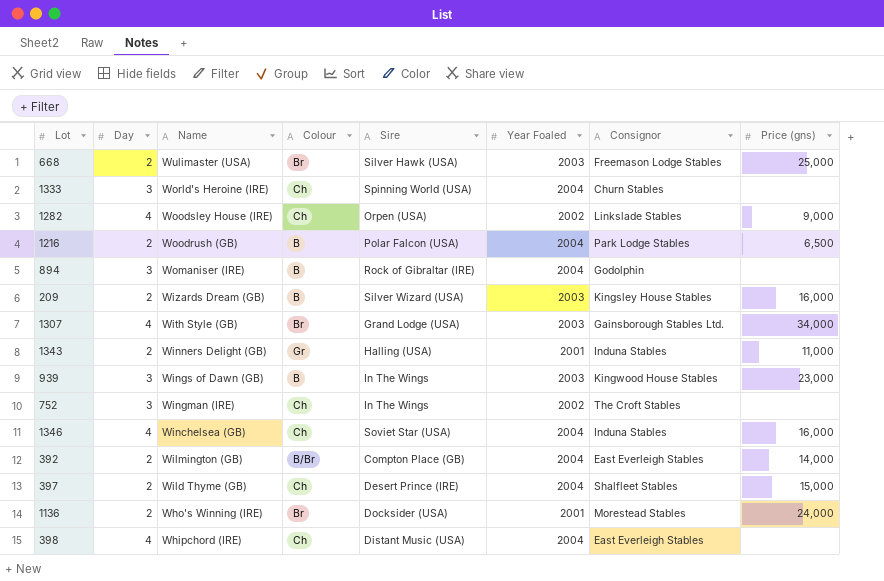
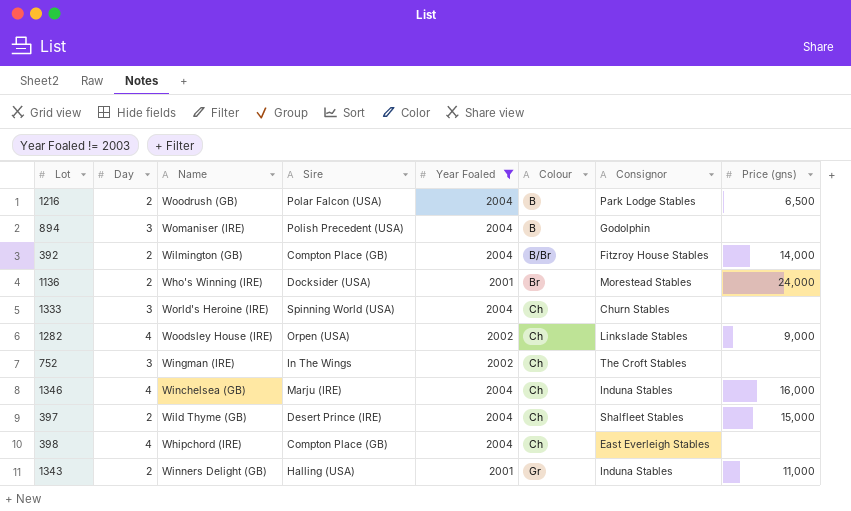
filter: none -> Year Foaled != 2003
row order: Name descending -> Colour ascending
column Colour | position: 4 -> 6
894 | Sire: Rock of Gibraltar (IRE) -> Polish Precedent (USA)
392 | Consignor: East Everleigh Stables -> Fitzroy House Stables
1346 | Sire: Soviet Star (USA) -> Marju (IRE)
398 | Sire: Distant Music (USA) -> Compton Place (GB)

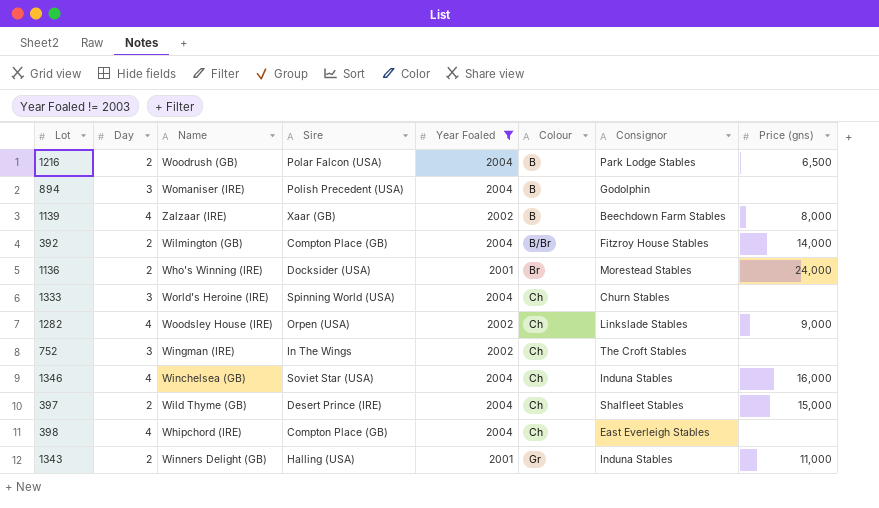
row 1139: none -> 4 | Zalzaar (IRE) | Xaar (GB) | 2002 | B | Beechdown Farm Stables | 8,000
1346 | Sire: Marju (IRE) -> Soviet Star (USA)

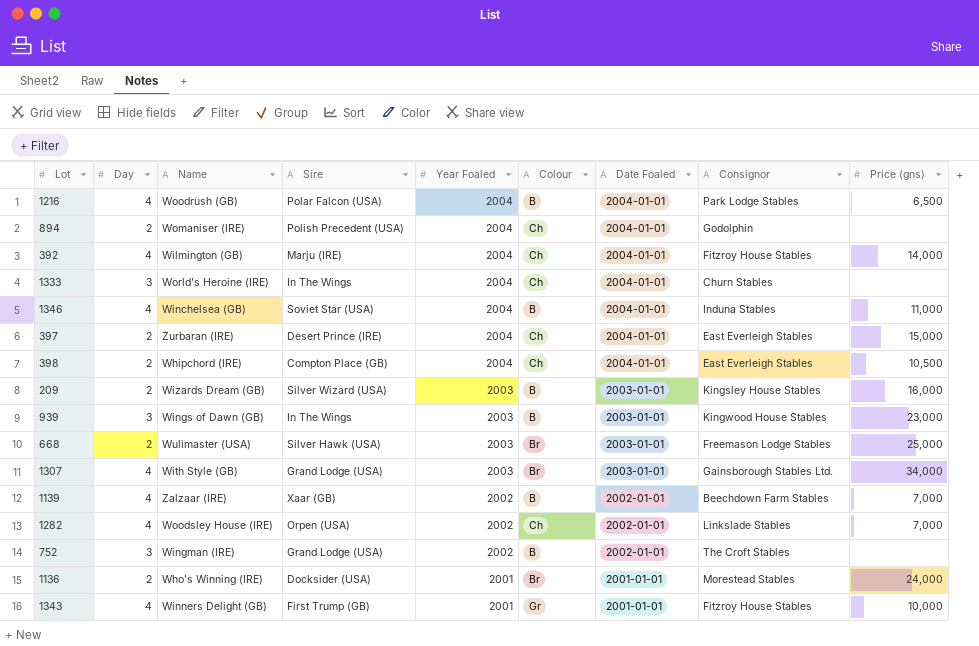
filter: Year Foaled != 2003 -> none
row order: Colour ascending -> Year Foaled descending
column Date Foaled | position: none -> 7
1216 | Day: 2 -> 4
894 | Day: 3 -> 2
894 | Colour: B -> Ch
392 | Day: 2 -> 4
392 | Sire: Compton Place (GB) -> Marju (IRE)
392 | Colour: B/Br -> Ch
1333 | Sire: Spinning World (USA) -> In The Wings
1346 | Colour: Ch -> B
1346 | Price (gns): 16,000 -> 11,000
397 | Name: Wild Thyme (GB) -> Zurbaran (IRE)
397 | Consignor: Shalfleet Stables -> East Everleigh Stables
398 | Day: 4 -> 2
398 | Price (gns): none -> 10,500
1139 | Price (gns): 8,000 -> 7,000
1282 | Price (gns): 9,000 -> 7,000
752 | Sire: In The Wings -> Grand Lodge (USA)
752 | Colour: Ch -> B
1343 | Day: 2 -> 4
1343 | Sire: Halling (USA) -> First Trump (GB)
1343 | Consignor: Induna Stables -> Fitzroy House Stables
1343 | Price (gns): 11,000 -> 10,000

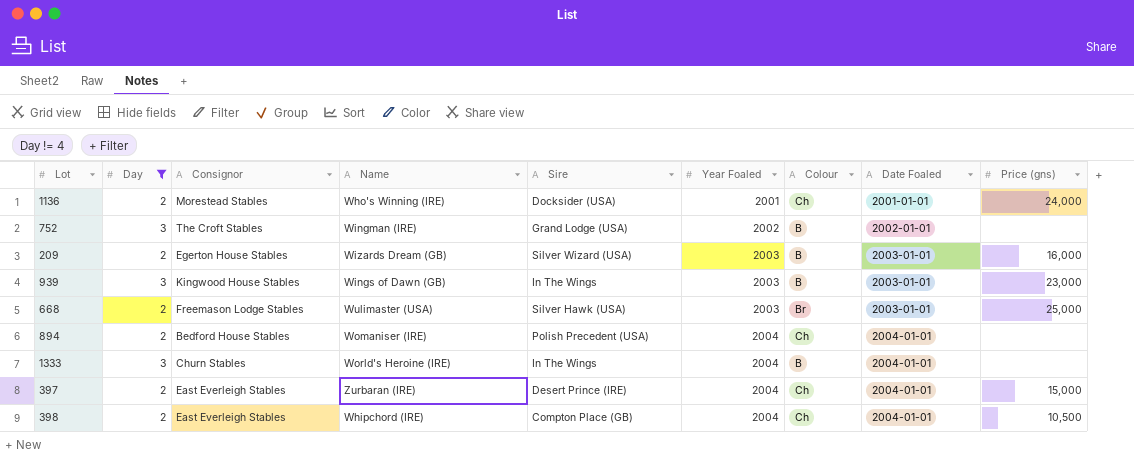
filter: none -> Day != 4
row order: Year Foaled descending -> Year Foaled ascending
column Consignor | position: 8 -> 3
1136 | Colour: Br -> Ch
209 | Consignor: Kingsley House Stables -> Egerton House Stables
894 | Consignor: Godolphin -> Bedford House Stables
1333 | Colour: Ch -> B

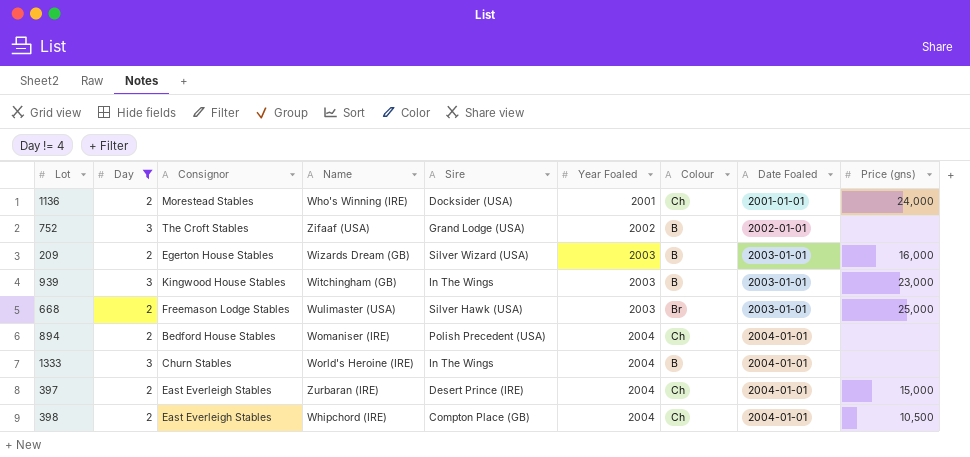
752 | Name: Wingman (IRE) -> Zifaaf (USA)
939 | Name: Wings of Dawn (GB) -> Witchingham (GB)

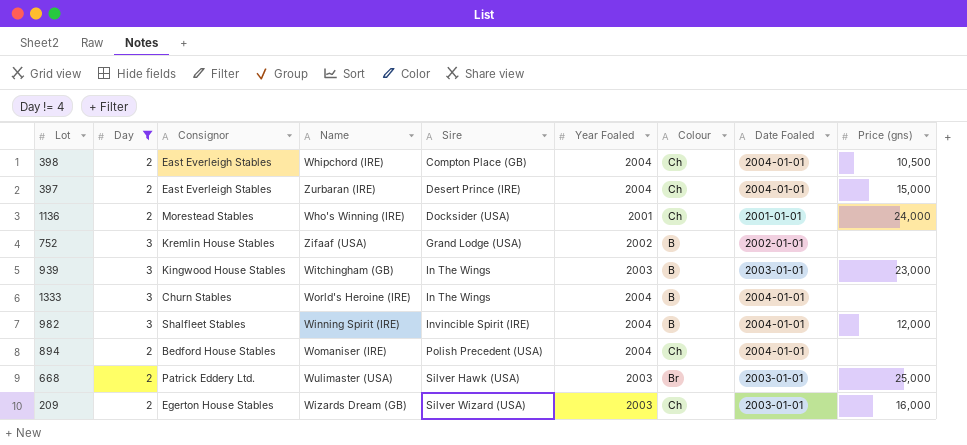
row order: Year Foaled ascending -> Sire ascending
752 | Consignor: The Croft Stables -> Kremlin House Stables
row 982: none -> 3 | Shalfleet Stables | Winning Spirit (IRE) | Invincible Spirit (IRE) | 2004 | B | 2004-01-01 | 12,000
668 | Consignor: Freemason Lodge Stables -> Patrick Eddery Ltd.
209 | Colour: B -> Ch

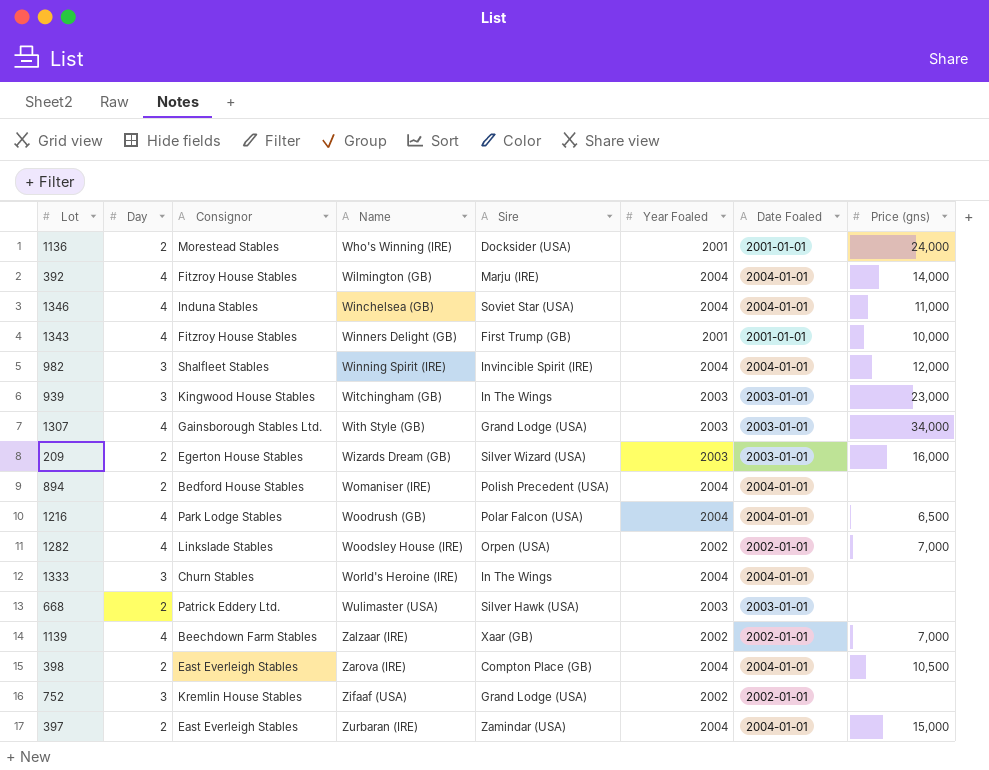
filter: Day != 4 -> none
row order: Sire ascending -> Name ascending
column Colour | position: 7 -> none
668 | Price (gns): 25,000 -> none
398 | Name: Whipchord (IRE) -> Zarova (IRE)
397 | Sire: Desert Prince (IRE) -> Zamindar (USA)

